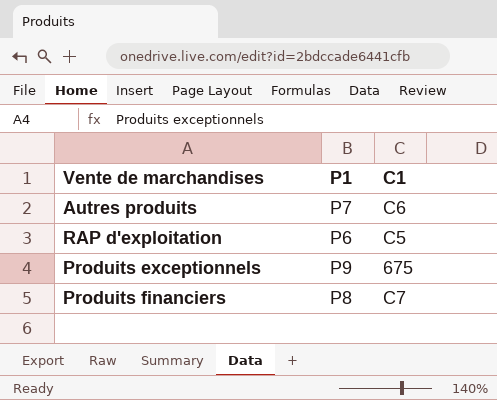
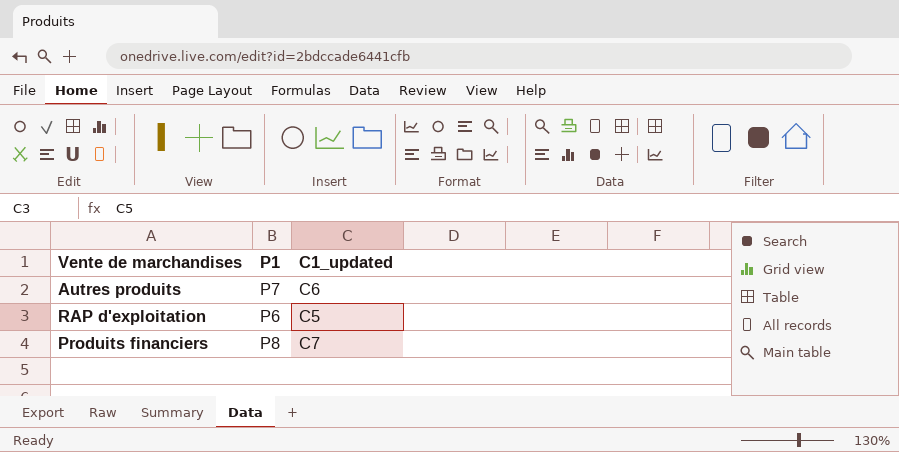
column name: C1 -> C1_updated
row Produits exceptionnels: P9 | 675 -> none

